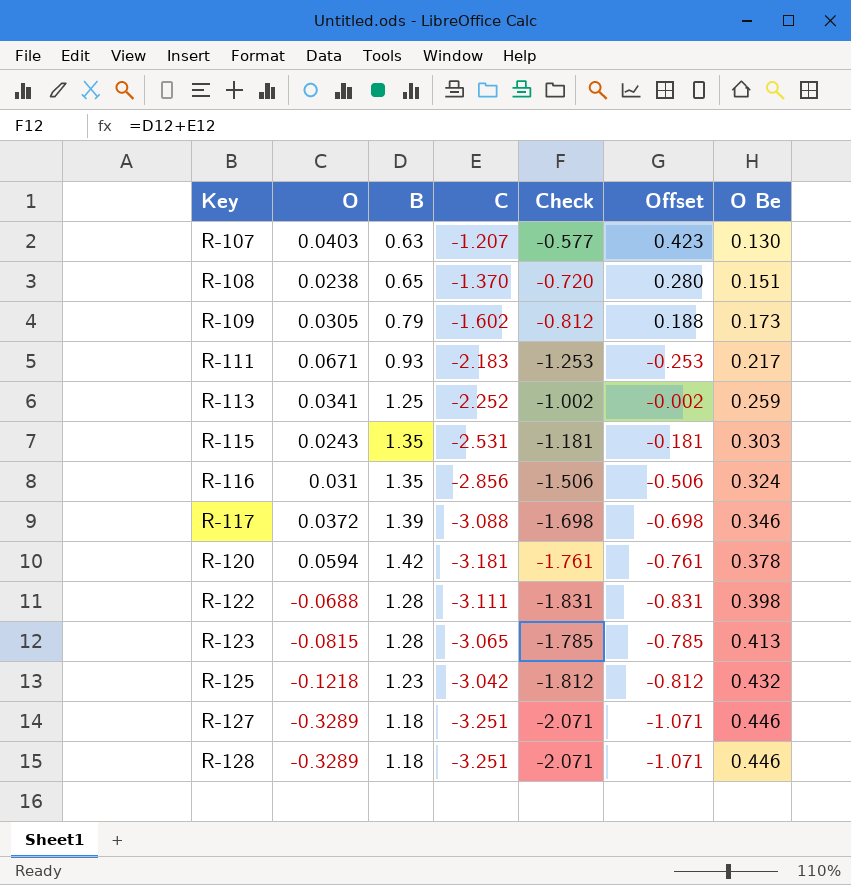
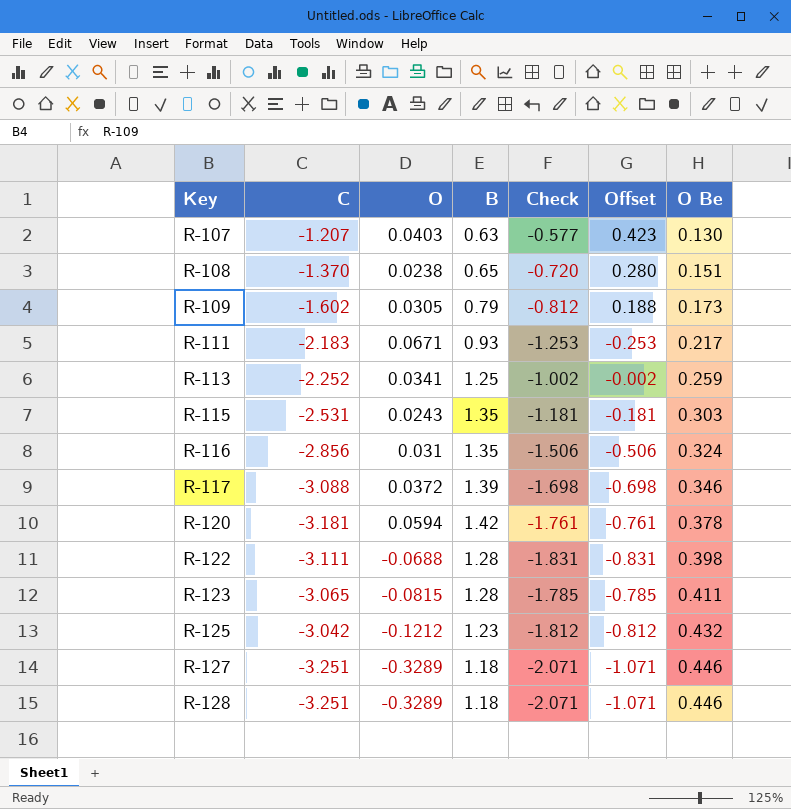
column C | position: 4 -> 2
R-123 | O Be: 0.413 -> 0.411
R-125 | O: -0.1218 -> -0.1212

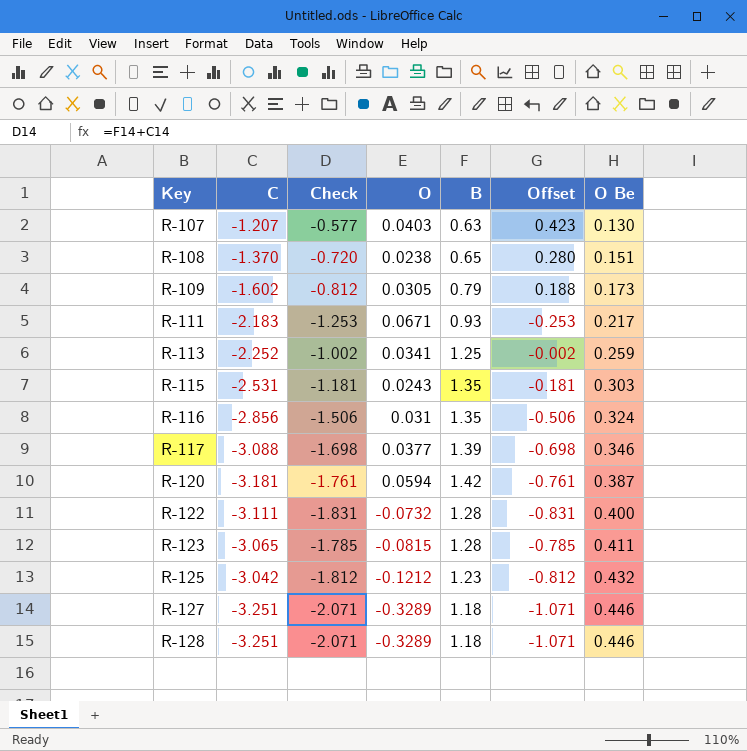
column Check | position: 5 -> 3
R-117 | O: 0.0372 -> 0.0377
R-120 | O Be: 0.378 -> 0.387
R-122 | O: -0.0688 -> -0.0732
R-122 | O Be: 0.398 -> 0.400

